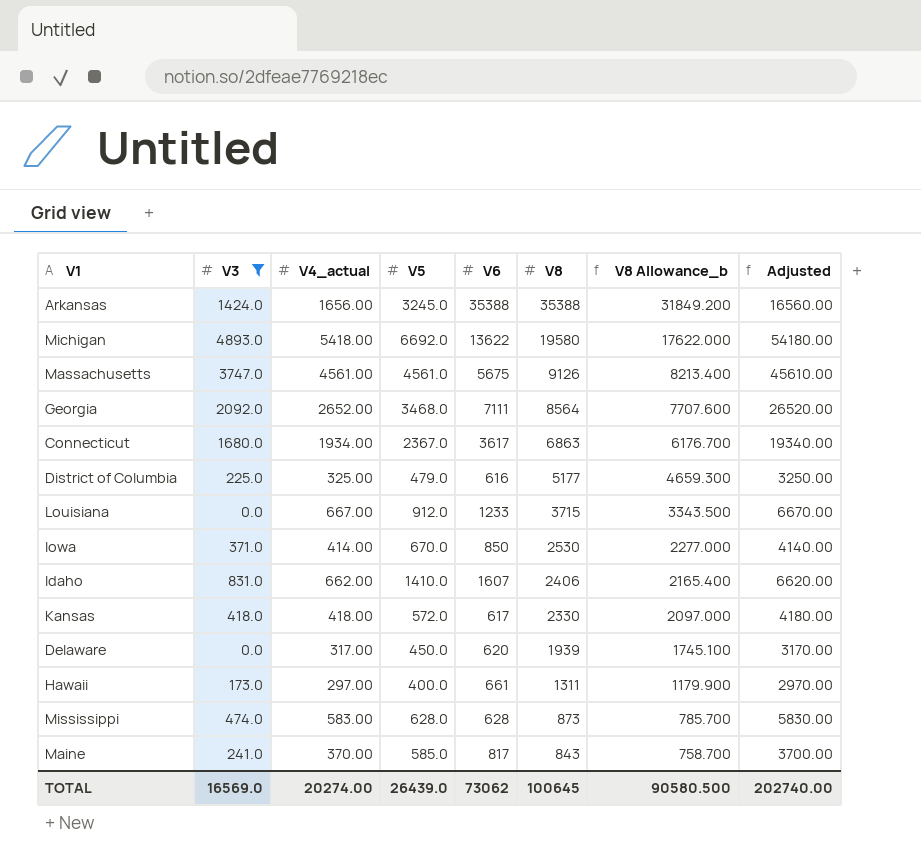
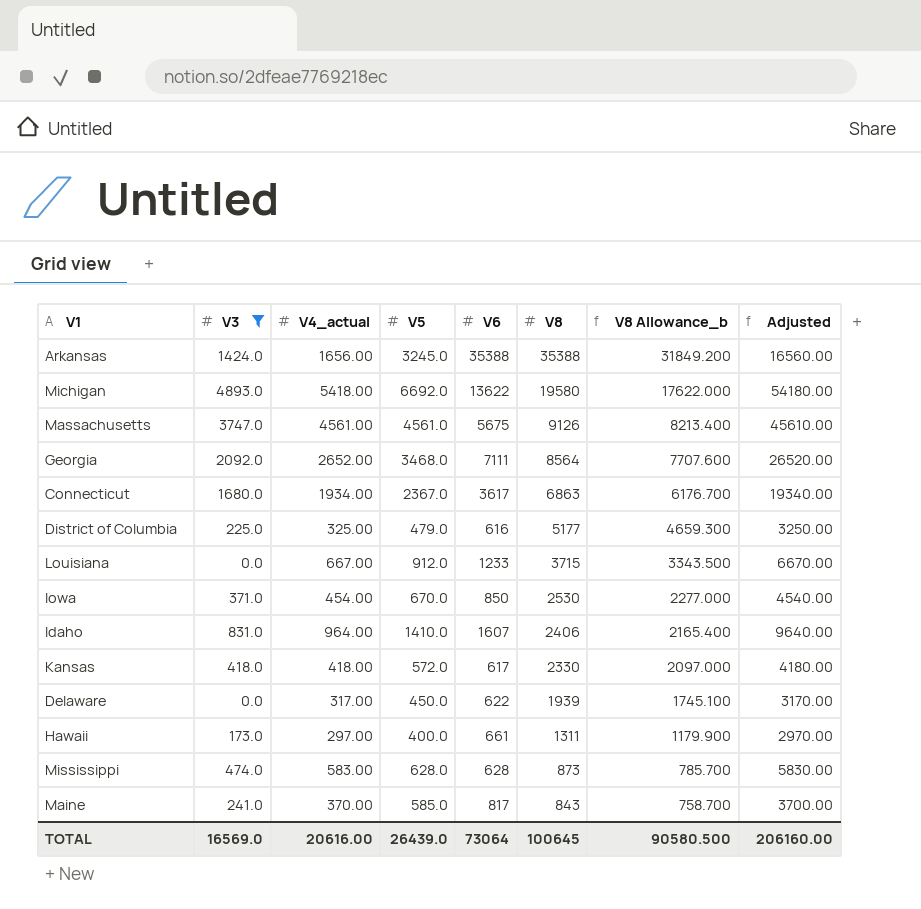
Iowa | V4_actual: 414.00 -> 454.00
Iowa | Adjusted: 4140.00 -> 4540.00
Idaho | V4_actual: 662.00 -> 964.00
Idaho | Adjusted: 6620.00 -> 9640.00
Delaware | V6: 620 -> 622
TOTAL | V4_actual: 20274.00 -> 20616.00
TOTAL | V6: 73062 -> 73064
TOTAL | Adjusted: 202740.00 -> 206160.00

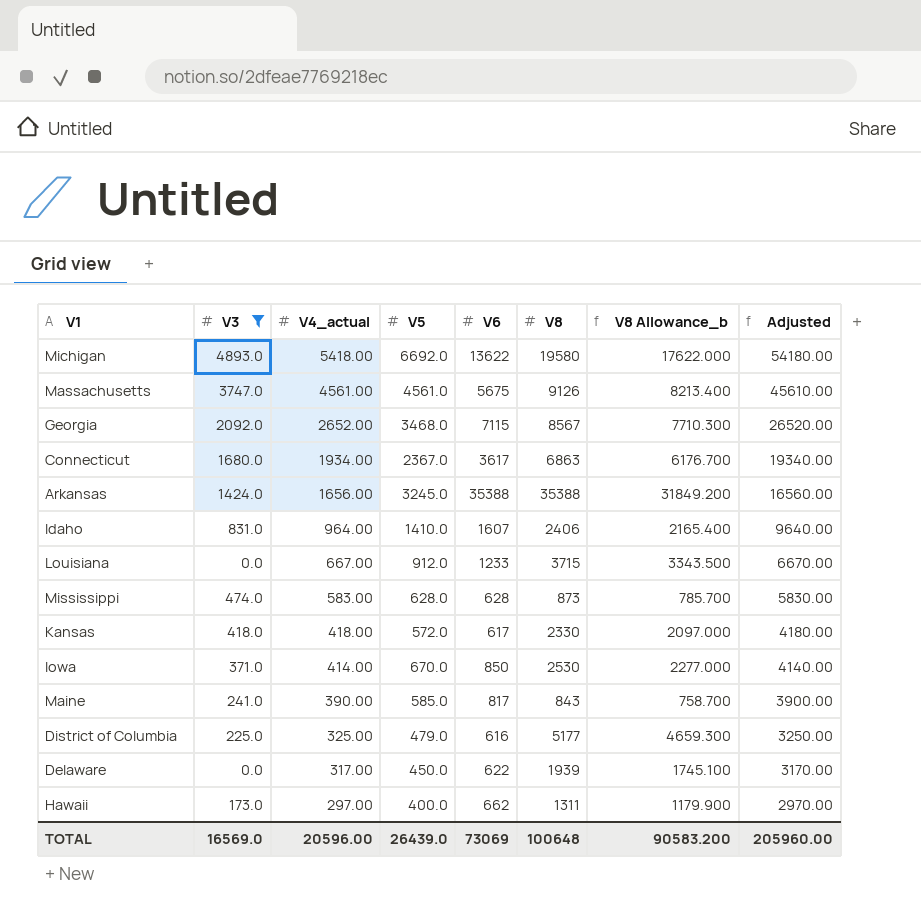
row order: V8 descending -> V4_actual descending
Georgia | V6: 7111 -> 7115
Georgia | V8: 8564 -> 8567
Georgia | V8 Allowance_b: 7707.600 -> 7710.300
Iowa | V4_actual: 454.00 -> 414.00
Iowa | Adjusted: 4540.00 -> 4140.00
Maine | V4_actual: 370.00 -> 390.00
Maine | Adjusted: 3700.00 -> 3900.00
Hawaii | V6: 661 -> 662
TOTAL | V4_actual: 20616.00 -> 20596.00
TOTAL | V6: 73064 -> 73069
TOTAL | V8: 100645 -> 100648
TOTAL | V8 Allowance_b: 90580.500 -> 90583.200
TOTAL | Adjusted: 206160.00 -> 205960.00

